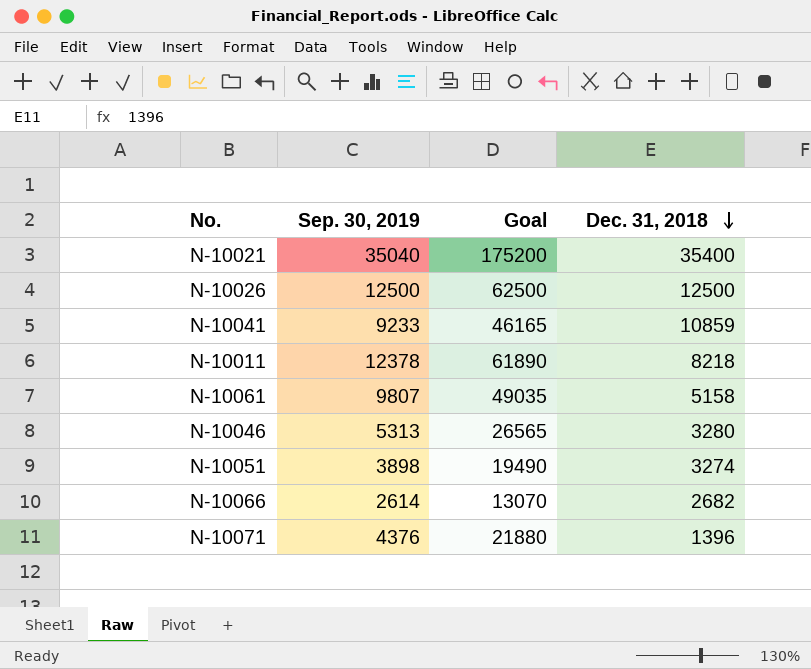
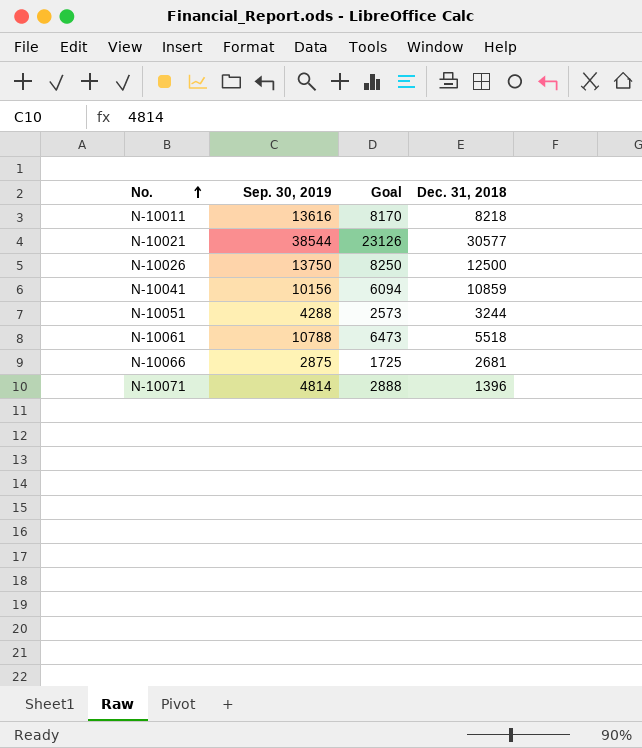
row order: Dec. 31, 2018 descending -> No. ascending
column Goal | formula: [Sep. 30, 2019] * 5 -> [Sep. 30, 2019] * 0.6
row N-10046: 5313 | 26565 | 3280 -> none
N-10011 | Sep. 30, 2019: 12378 -> 13616
N-10021 | Sep. 30, 2019: 35040 -> 38544
N-10021 | Dec. 31, 2018: 35400 -> 30577
N-10026 | Sep. 30, 2019: 12500 -> 13750
N-10041 | Sep. 30, 2019: 9233 -> 10156
N-10051 | Sep. 30, 2019: 3898 -> 4288
N-10051 | Dec. 31, 2018: 3274 -> 3244
N-10061 | Sep. 30, 2019: 9807 -> 10788
N-10061 | Dec. 31, 2018: 5158 -> 5518
N-10066 | Sep. 30, 2019: 2614 -> 2875
N-10066 | Dec. 31, 2018: 2682 -> 2681
N-10071 | Sep. 30, 2019: 4376 -> 4814

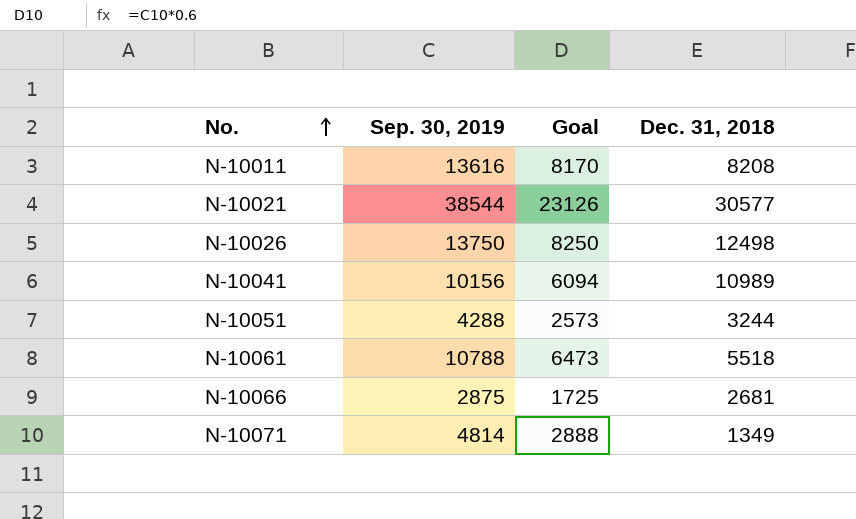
N-10011 | Dec. 31, 2018: 8218 -> 8208
N-10026 | Dec. 31, 2018: 12500 -> 12498
N-10041 | Dec. 31, 2018: 10859 -> 10989
N-10071 | Dec. 31, 2018: 1396 -> 1349

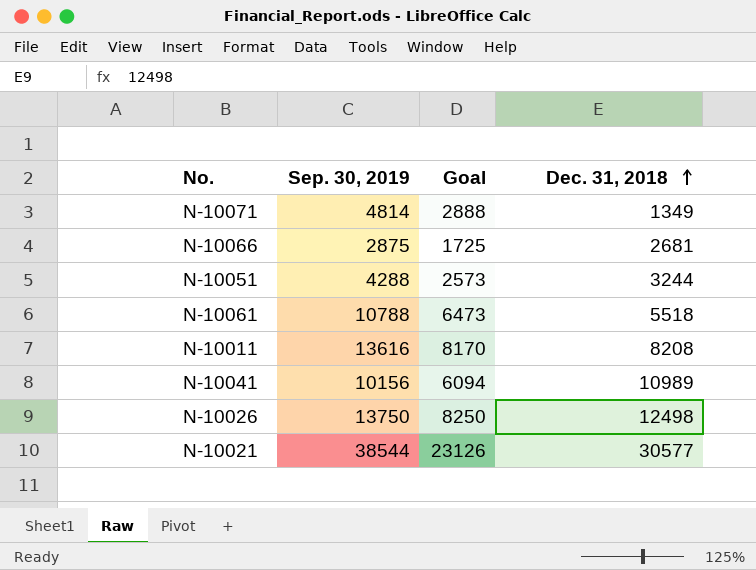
row order: No. ascending -> Dec. 31, 2018 ascending

